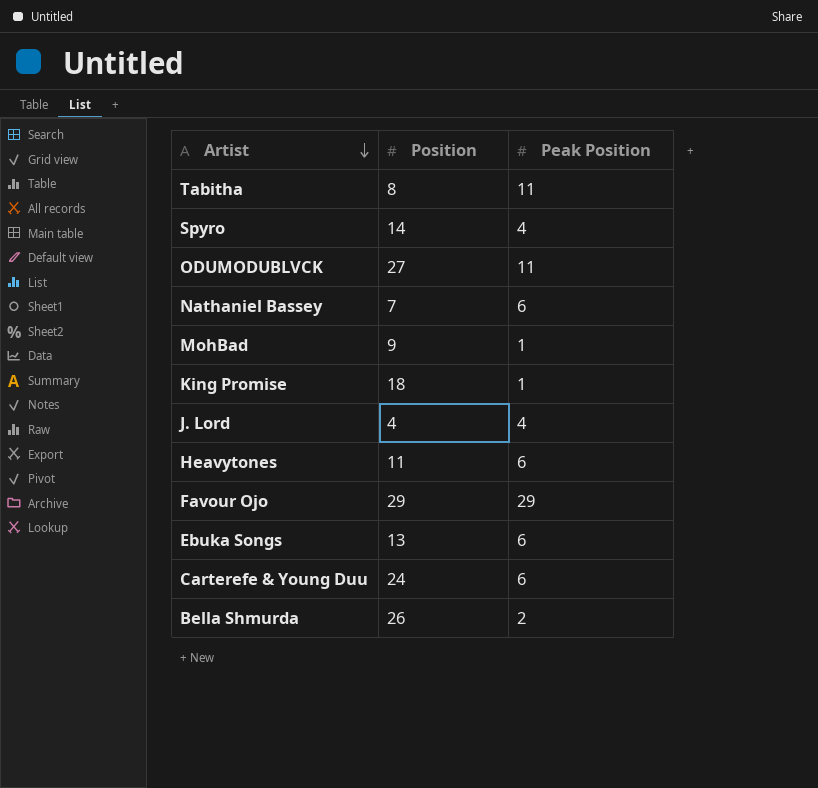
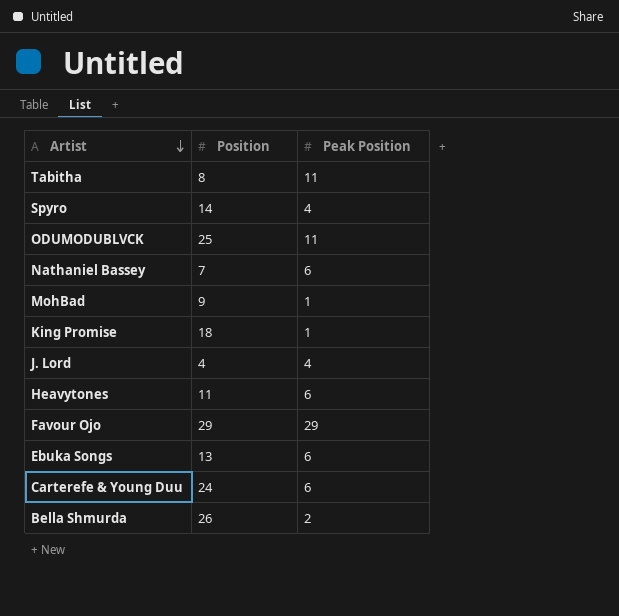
ODUMODUBLVCK | Position: 27 -> 25

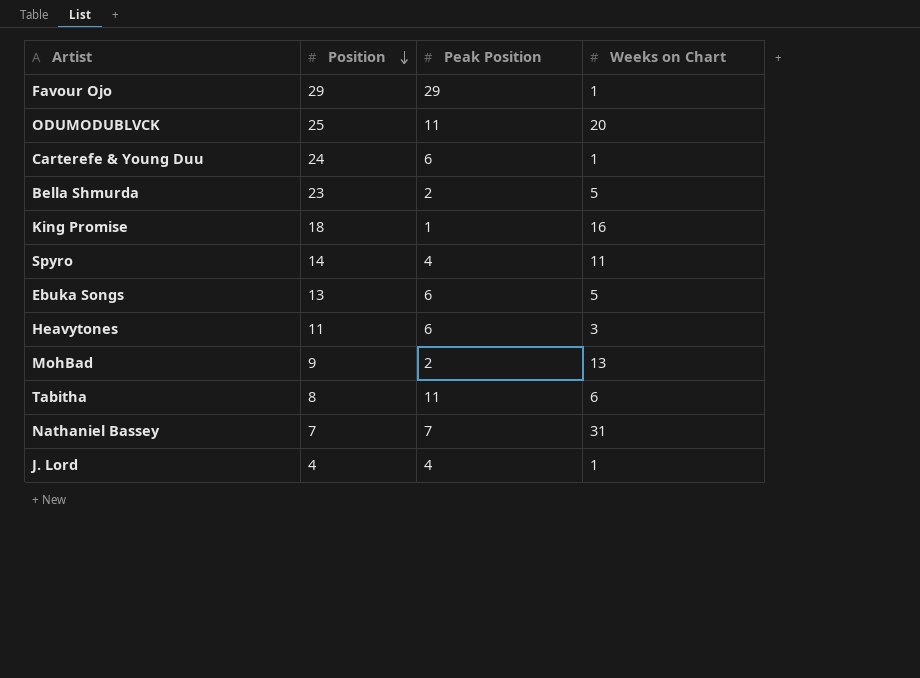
row order: Artist descending -> Position descending
column Weeks on Chart | position: none -> 4
Bella Shmurda | Position: 26 -> 23
MohBad | Peak Position: 1 -> 2
Nathaniel Bassey | Peak Position: 6 -> 7

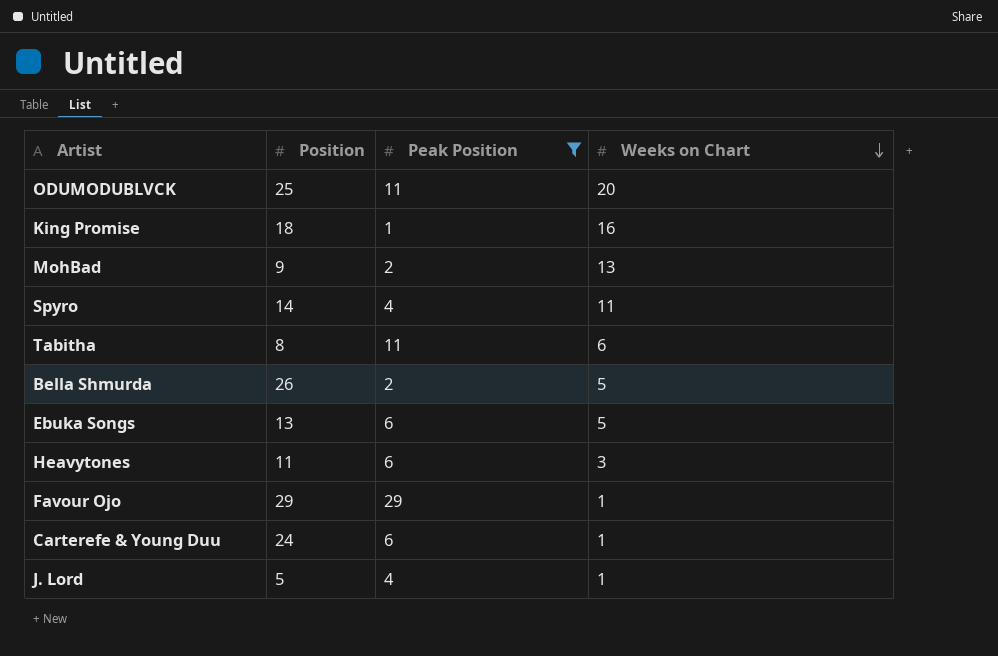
filter: none -> Peak Position != 7
row order: Position descending -> Weeks on Chart descending
Bella Shmurda | Position: 23 -> 26
J. Lord | Position: 4 -> 5

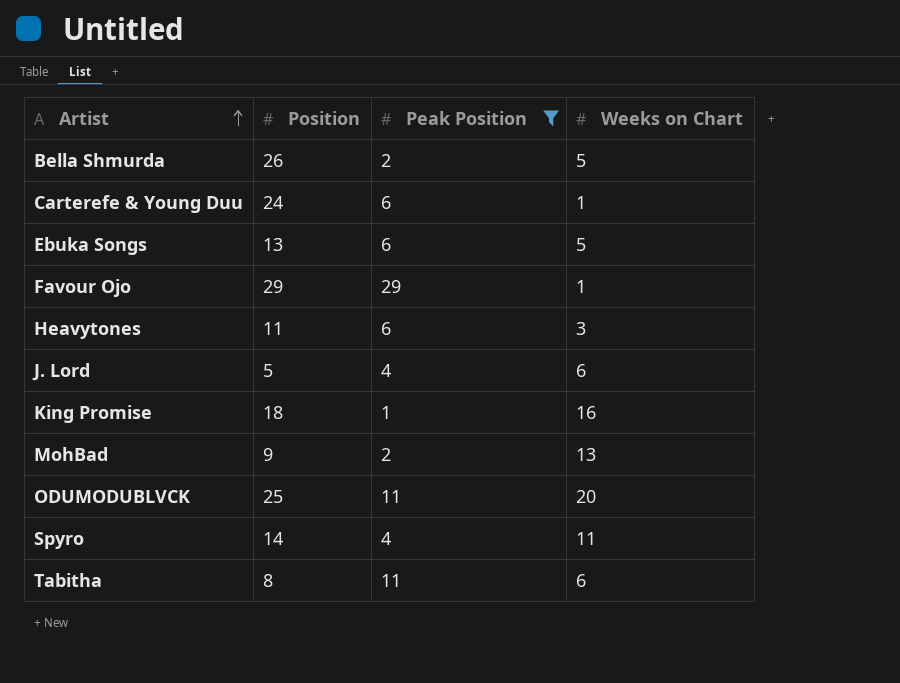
row order: Weeks on Chart descending -> Artist ascending
J. Lord | Weeks on Chart: 1 -> 6

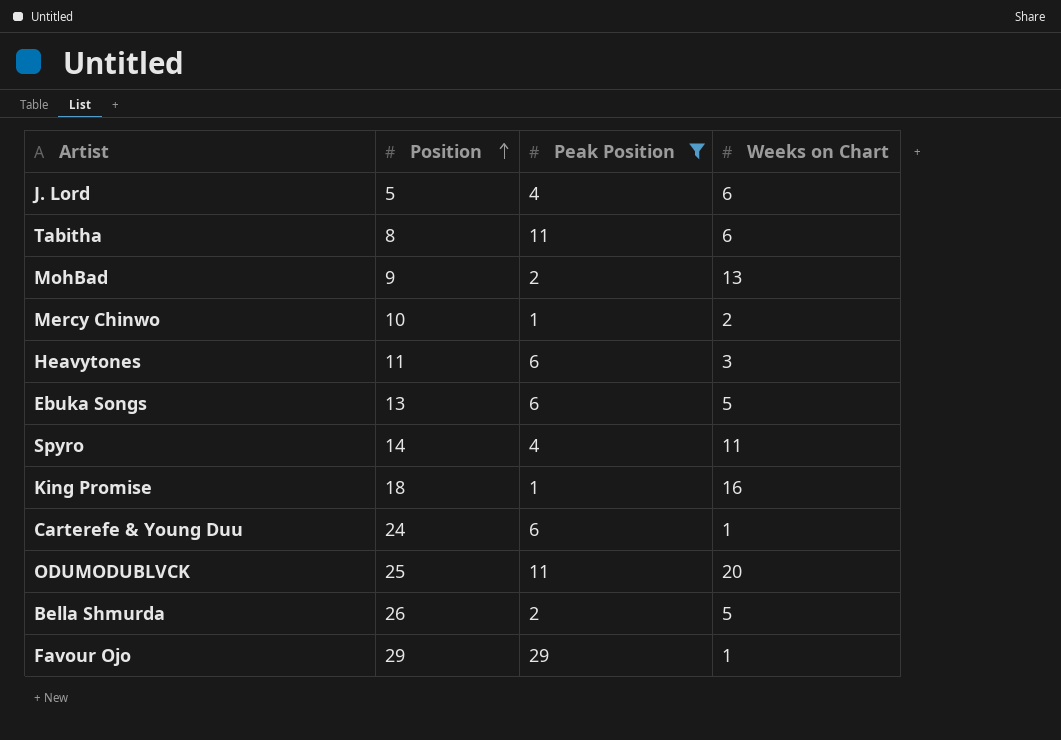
row order: Artist ascending -> Position ascending
row Mercy Chinwo: none -> 10 | 1 | 2

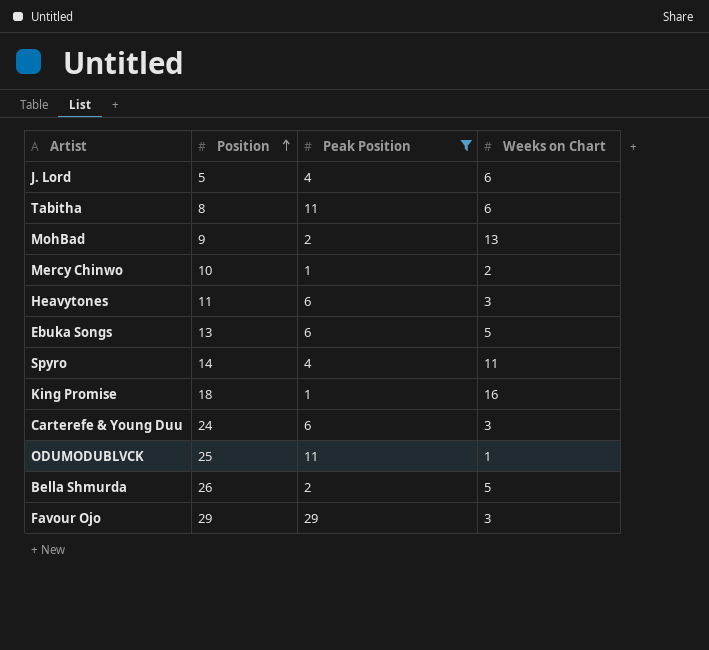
Carterefe & Young Duu | Weeks on Chart: 1 -> 3
ODUMODUBLVCK | Weeks on Chart: 20 -> 1
Favour Ojo | Weeks on Chart: 1 -> 3

